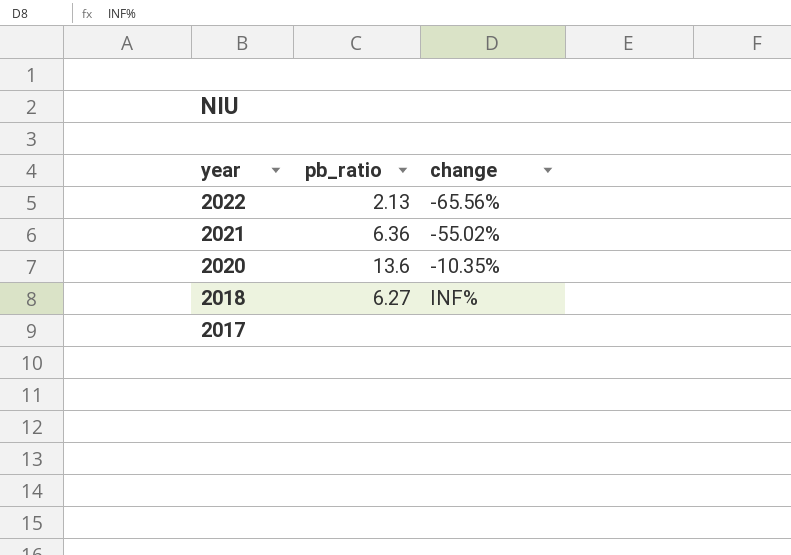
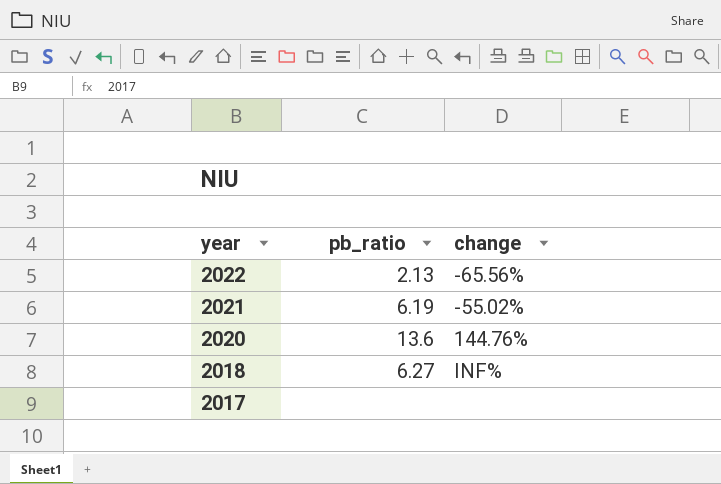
2021 | pb_ratio: 6.36 -> 6.19
2020 | change: -10.35% -> 144.76%

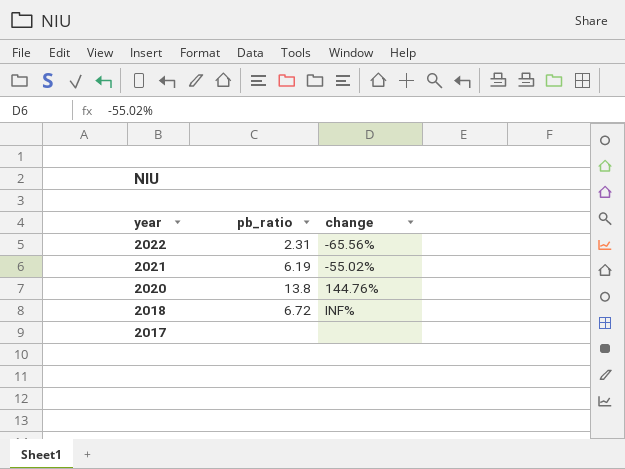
2022 | pb_ratio: 2.13 -> 2.31
2020 | pb_ratio: 13.6 -> 13.8
2018 | pb_ratio: 6.27 -> 6.72

